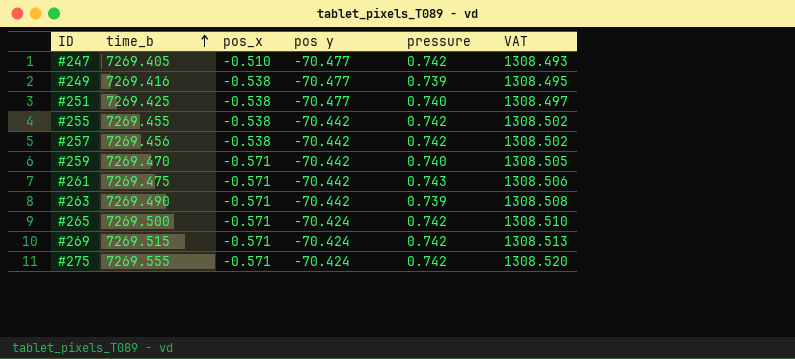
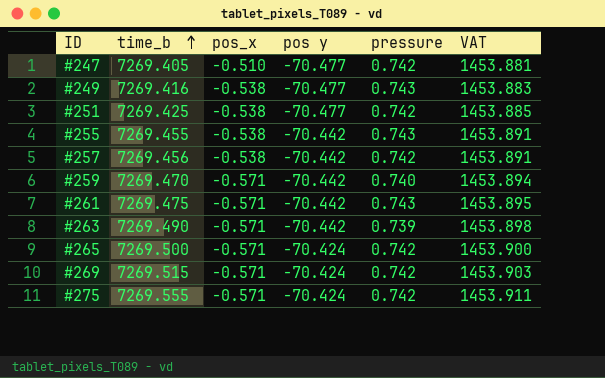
column VAT | formula: [time_b] * 0.18 -> [time_b] * 0.2
#249 | pressure: 0.739 -> 0.743
#251 | pressure: 0.740 -> 0.742
#255 | pressure: 0.742 -> 0.743

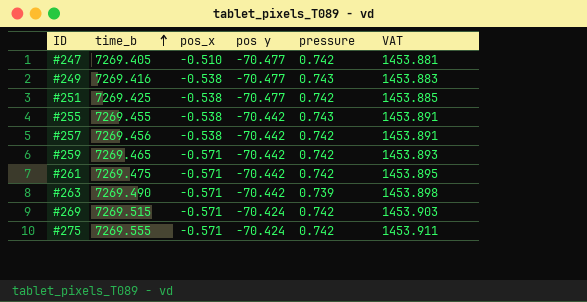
row #265: 7269.500 | -0.571 | -70.424 | 0.742 | 1453.900 -> none
#259 | time_b: 7269.470 -> 7269.465
#259 | pressure: 0.740 -> 0.742
#259 | VAT: 1453.894 -> 1453.893
#261 | pressure: 0.743 -> 0.742

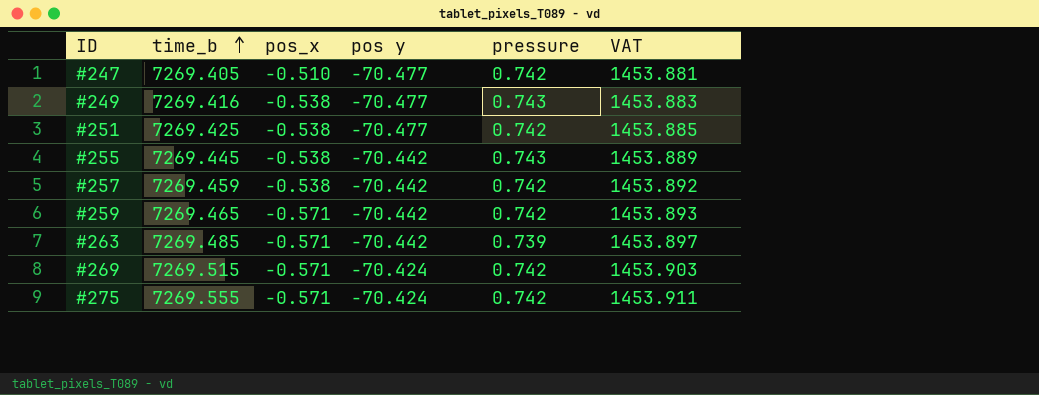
row #261: 7269.475 | -0.571 | -70.442 | 0.742 | 1453.895 -> none
#255 | time_b: 7269.455 -> 7269.445
#255 | VAT: 1453.891 -> 1453.889
#257 | time_b: 7269.456 -> 7269.459
#257 | VAT: 1453.891 -> 1453.892
#263 | time_b: 7269.490 -> 7269.485
#263 | VAT: 1453.898 -> 1453.897

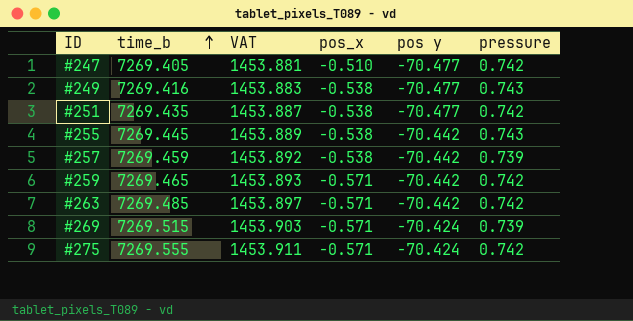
column VAT | position: 6 -> 3
#251 | time_b: 7269.425 -> 7269.435
#251 | VAT: 1453.885 -> 1453.887
#257 | pressure: 0.742 -> 0.739
#263 | pressure: 0.739 -> 0.742
#269 | pressure: 0.742 -> 0.739

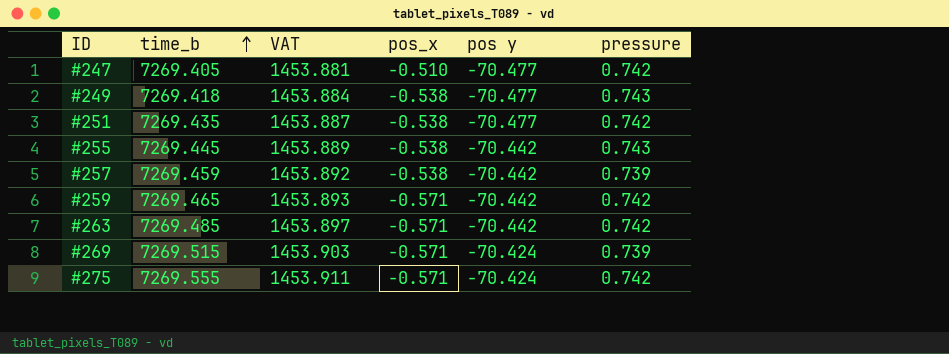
#249 | time_b: 7269.416 -> 7269.418
#249 | VAT: 1453.883 -> 1453.884

